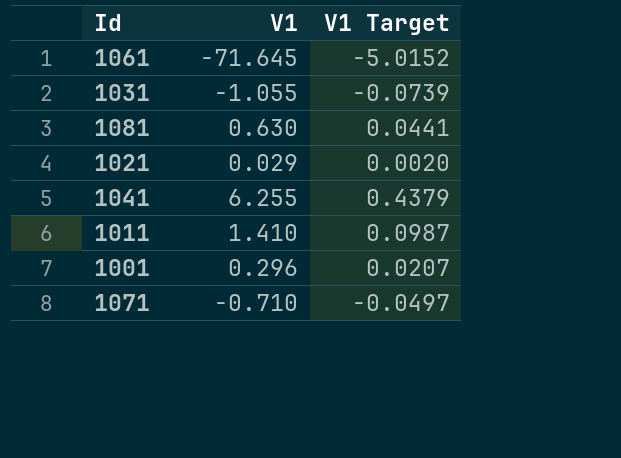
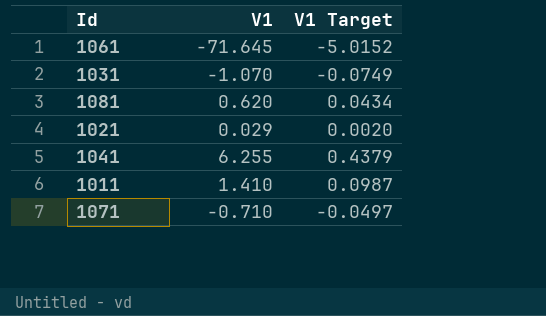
row 1001: 0.296 | 0.0207 -> none
1031 | V1: -1.055 -> -1.070
1031 | V1 Target: -0.0739 -> -0.0749
1081 | V1: 0.630 -> 0.620
1081 | V1 Target: 0.0441 -> 0.0434

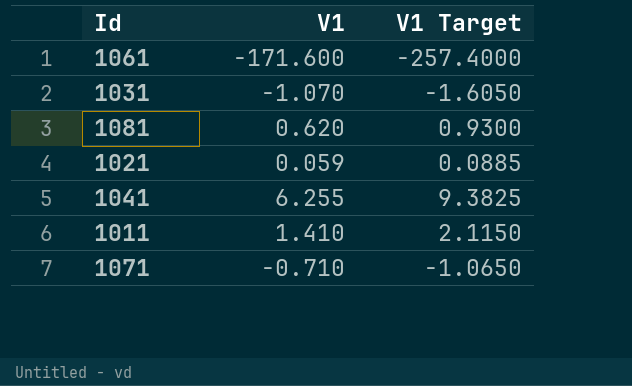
column V1 Target | formula: [V1] * 0.07 -> [V1] * 1.5
1061 | V1: -71.645 -> -171.600
1021 | V1: 0.029 -> 0.059

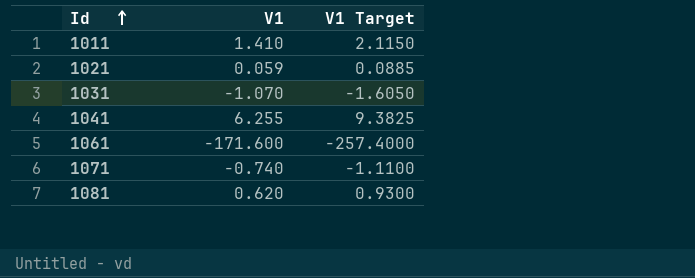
row order: none -> Id ascending
1071 | V1: -0.710 -> -0.740
1071 | V1 Target: -1.0650 -> -1.1100

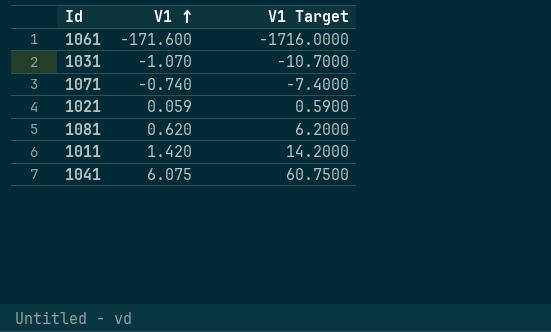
row order: Id ascending -> V1 ascending
column V1 Target | formula: [V1] * 1.5 -> [V1] * 10
1011 | V1: 1.410 -> 1.420
1041 | V1: 6.255 -> 6.075

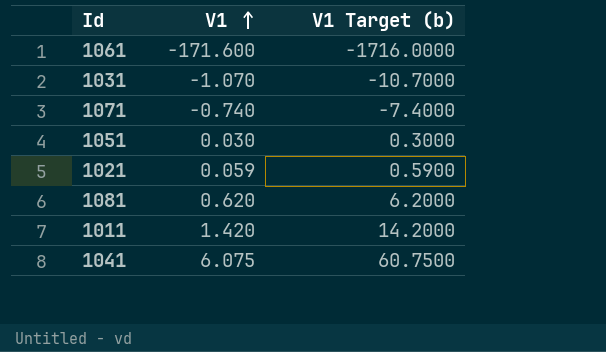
column name: V1 Target -> V1 Target (b)
row 1051: none -> 0.030 | 0.3000

